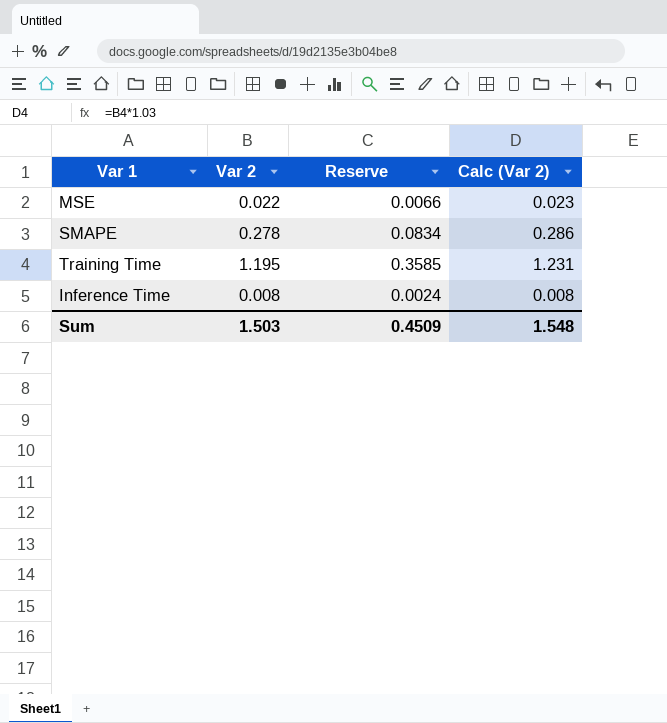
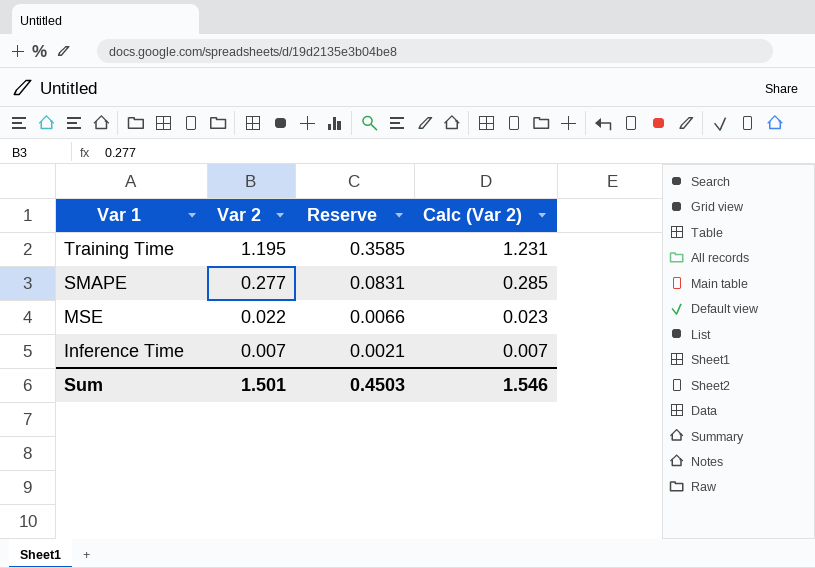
row order: none -> Var 1 descending
SMAPE | Var 2: 0.278 -> 0.277
SMAPE | Reserve: 0.0834 -> 0.0831
SMAPE | Calc (Var 2): 0.286 -> 0.285
Inference Time | Var 2: 0.008 -> 0.007
Inference Time | Reserve: 0.0024 -> 0.0021
Inference Time | Calc (Var 2): 0.008 -> 0.007
Sum | Var 2: 1.503 -> 1.501
Sum | Reserve: 0.4509 -> 0.4503
Sum | Calc (Var 2): 1.548 -> 1.546

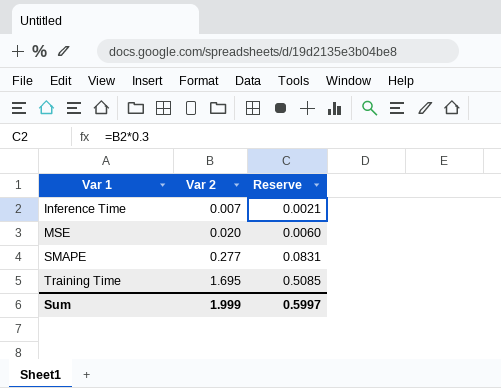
row order: Var 1 descending -> Var 1 ascending
column Calc (Var 2) | formula: [Var 2] * 1.03 -> none
MSE | Var 2: 0.022 -> 0.020
MSE | Reserve: 0.0066 -> 0.0060
Training Time | Var 2: 1.195 -> 1.695
Training Time | Reserve: 0.3585 -> 0.5085
Sum | Var 2: 1.501 -> 1.999
Sum | Reserve: 0.4503 -> 0.5997

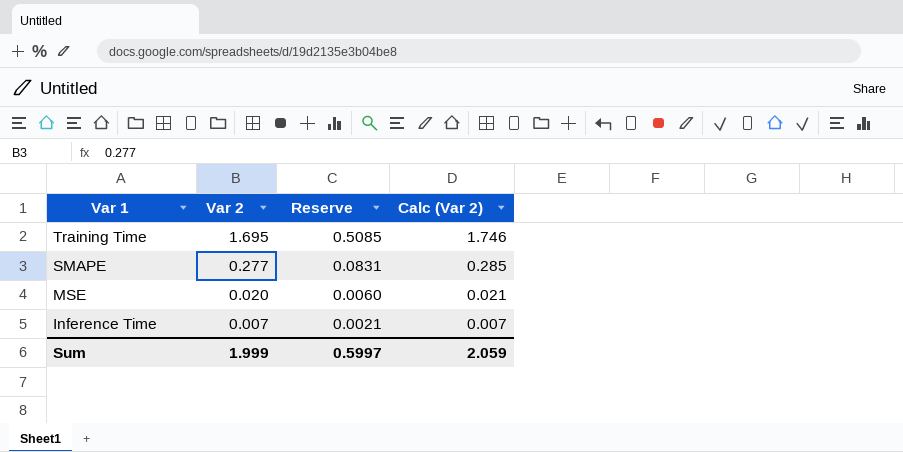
row order: Var 1 ascending -> Var 1 descending
column Calc (Var 2) | formula: none -> [Var 2] * 1.03

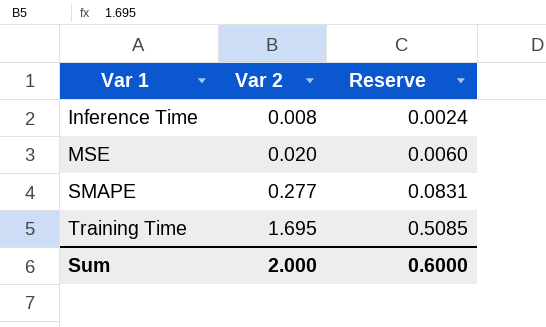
row order: Var 1 descending -> Var 1 ascending
column Calc (Var 2) | formula: [Var 2] * 1.03 -> none
Inference Time | Var 2: 0.007 -> 0.008
Inference Time | Reserve: 0.0021 -> 0.0024
Sum | Var 2: 1.999 -> 2.000
Sum | Reserve: 0.5997 -> 0.6000

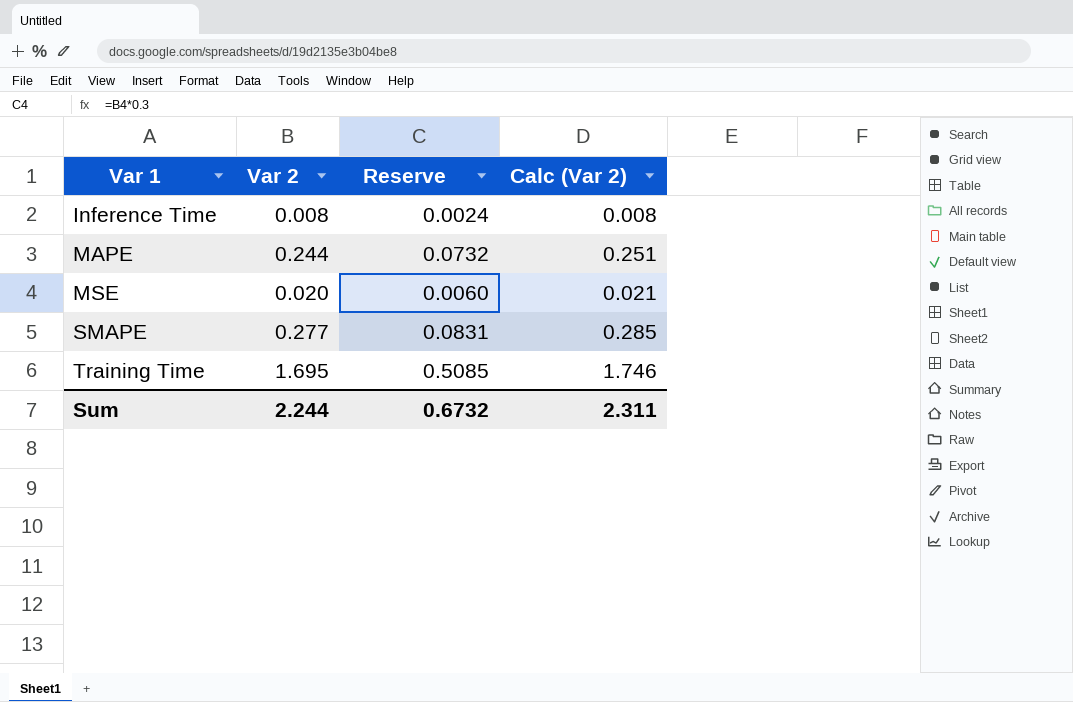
column Calc (Var 2) | formula: none -> [Var 2] * 1.03
row MAPE: none -> 0.244 | 0.0732 | 0.251
Sum | Var 2: 2.000 -> 2.244
Sum | Reserve: 0.6000 -> 0.6732

